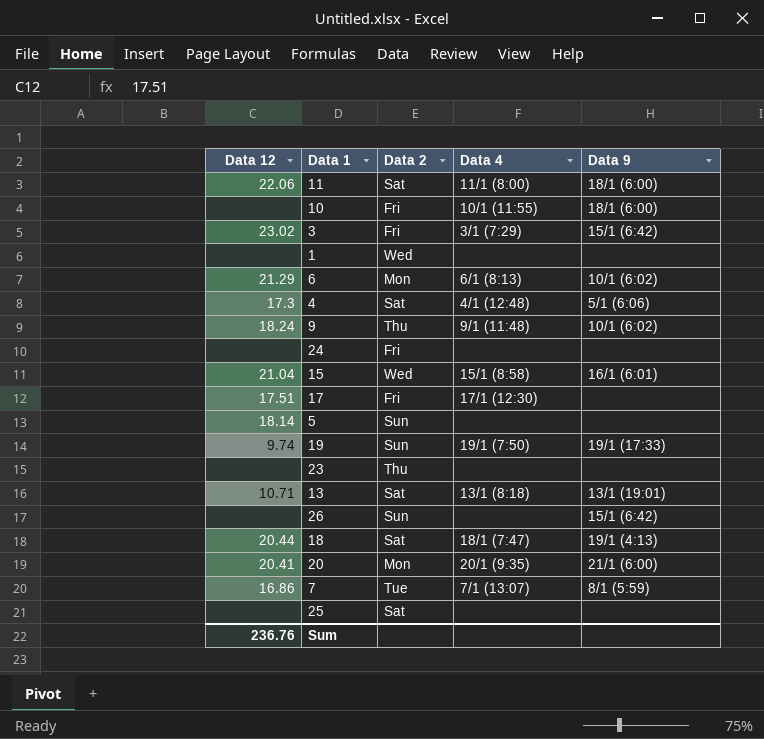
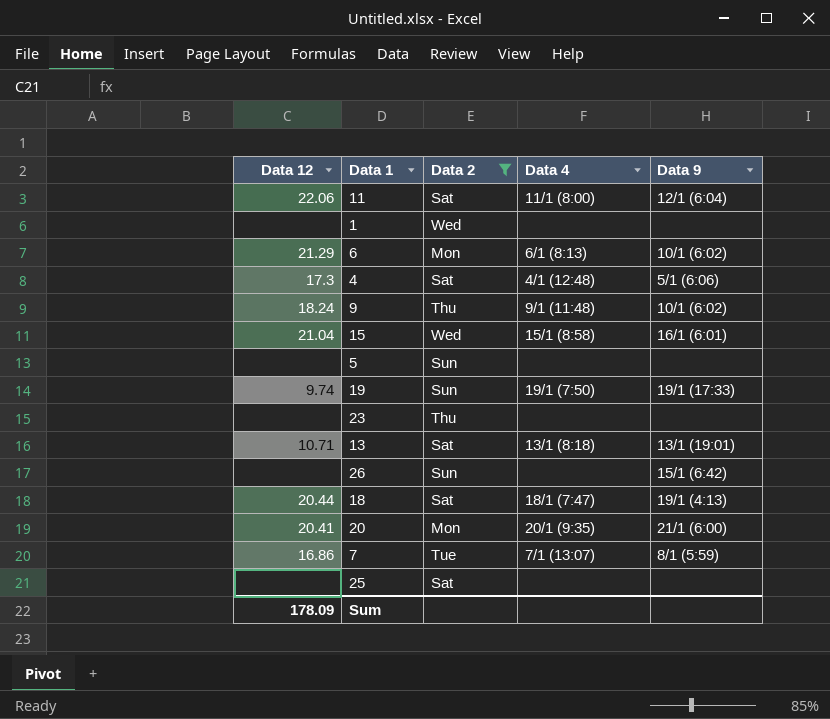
filter: none -> Data 2 != Fri
11 | Data 9: 18/1 (6:00) -> 12/1 (6:04)
5 | Data 12: 18.14 -> none
Sum | Data 12: 236.76 -> 178.09

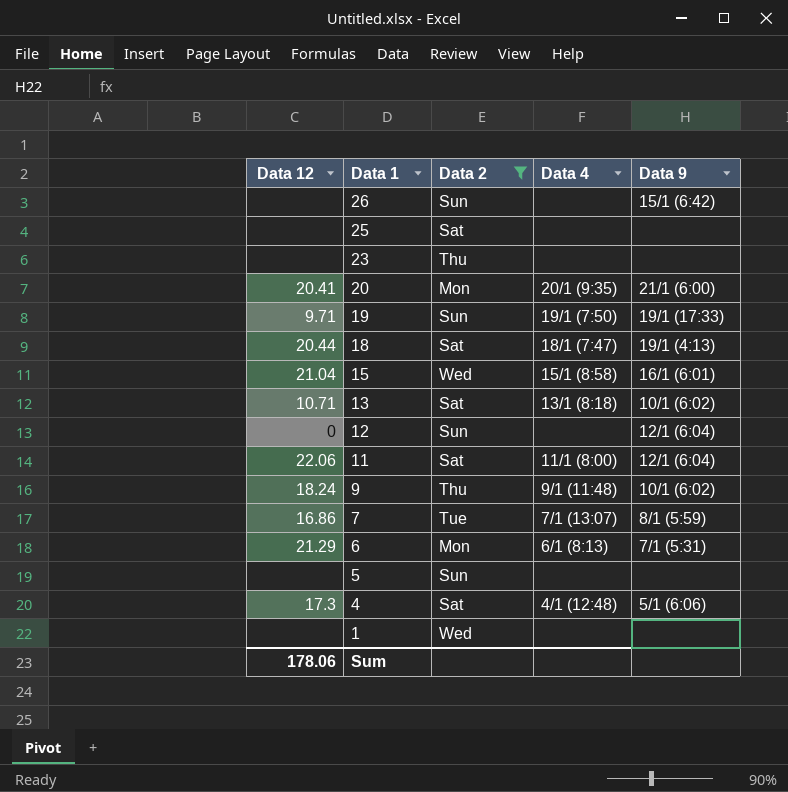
row order: none -> Data 1 descending
19 | Data 12: 9.74 -> 9.71
13 | Data 9: 13/1 (19:01) -> 10/1 (6:02)
row 12: none -> 0 | Sun | none | 12/1 (6:04)
6 | Data 9: 10/1 (6:02) -> 7/1 (5:31)
Sum | Data 12: 178.09 -> 178.06

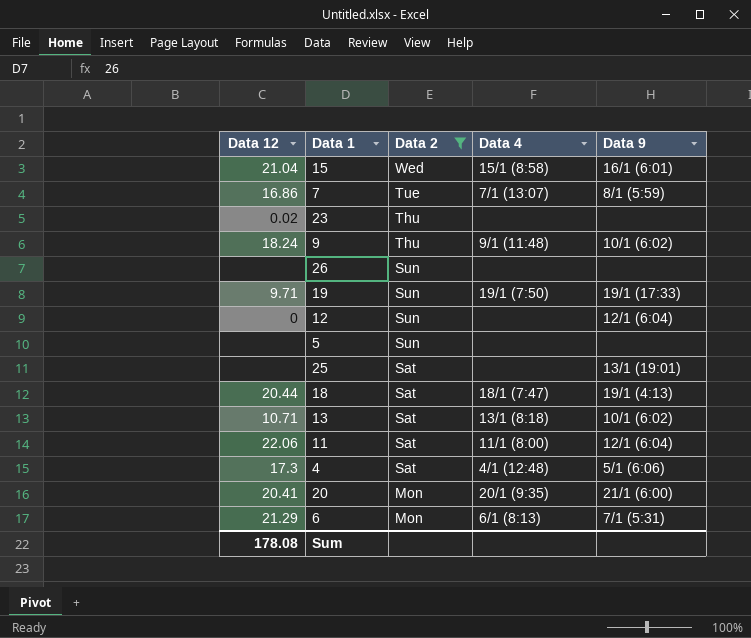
row order: Data 1 descending -> Data 2 descending
row 1: none | Wed | none | none -> none
23 | Data 12: none -> 0.02
26 | Data 9: 15/1 (6:42) -> none
25 | Data 9: none -> 13/1 (19:01)
Sum | Data 12: 178.06 -> 178.08

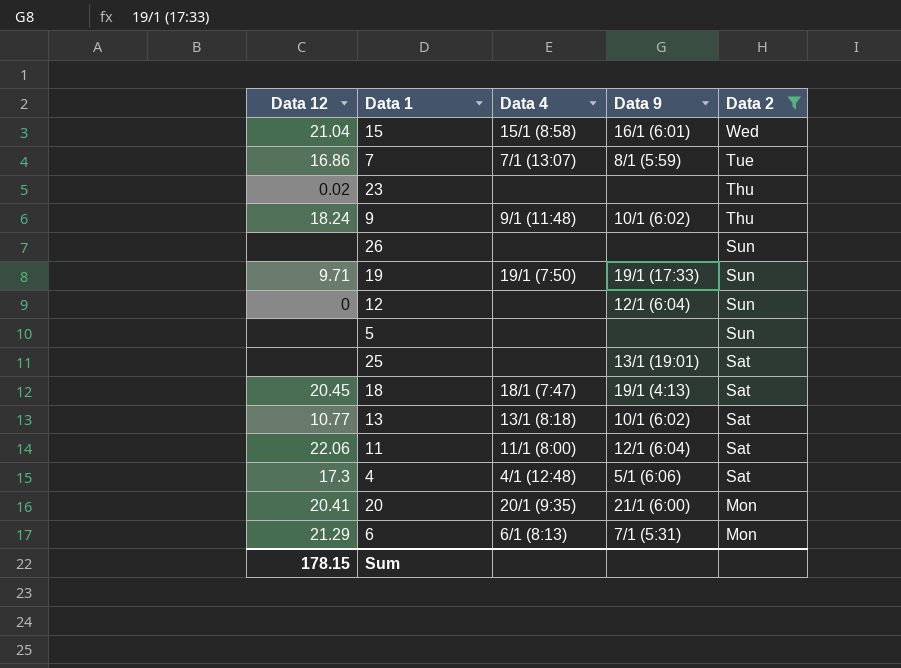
column Data 2 | position: 3 -> 5
18 | Data 12: 20.44 -> 20.45
13 | Data 12: 10.71 -> 10.77
Sum | Data 12: 178.08 -> 178.15

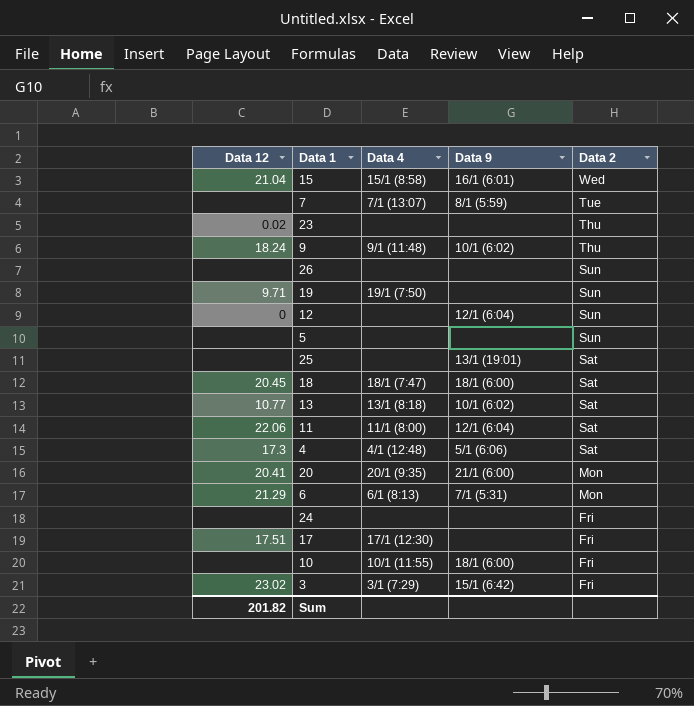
filter: Data 2 != Fri -> none
7 | Data 12: 16.86 -> none
19 | Data 9: 19/1 (17:33) -> none
18 | Data 9: 19/1 (4:13) -> 18/1 (6:00)
Sum | Data 12: 178.15 -> 201.82

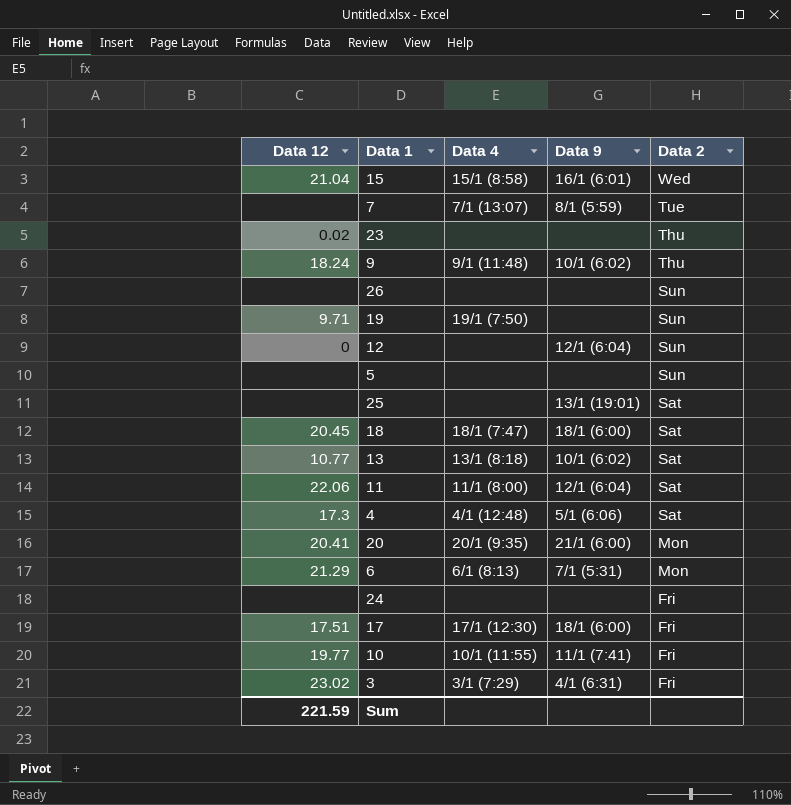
17 | Data 9: none -> 18/1 (6:00)
10 | Data 12: none -> 19.77
10 | Data 9: 18/1 (6:00) -> 11/1 (7:41)
3 | Data 9: 15/1 (6:42) -> 4/1 (6:31)
Sum | Data 12: 201.82 -> 221.59

